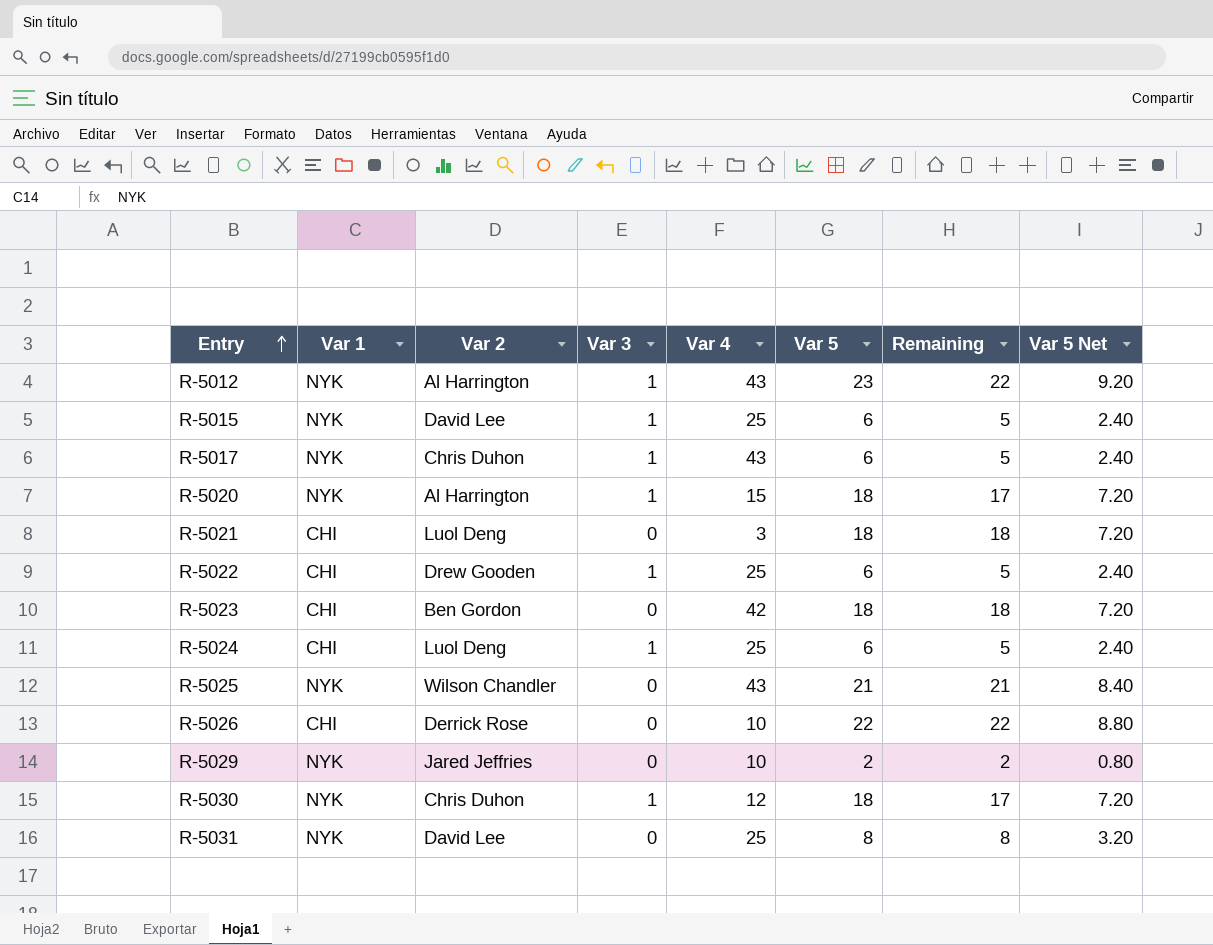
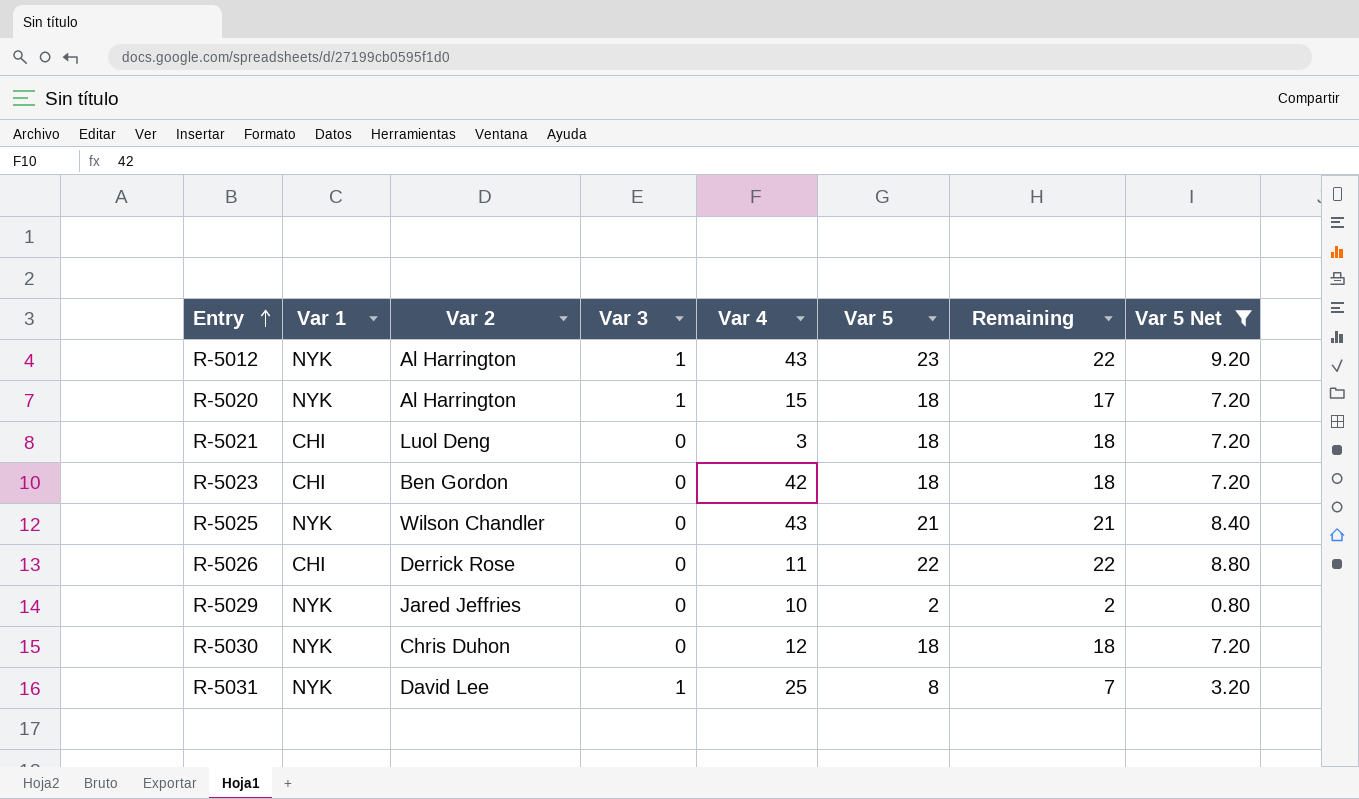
filter: none -> Var 5 Net != 2.40
R-5026 | Var 4: 10 -> 11
R-5030 | Var 3: 1 -> 0
R-5030 | Remaining: 17 -> 18
R-5031 | Var 3: 0 -> 1
R-5031 | Remaining: 8 -> 7

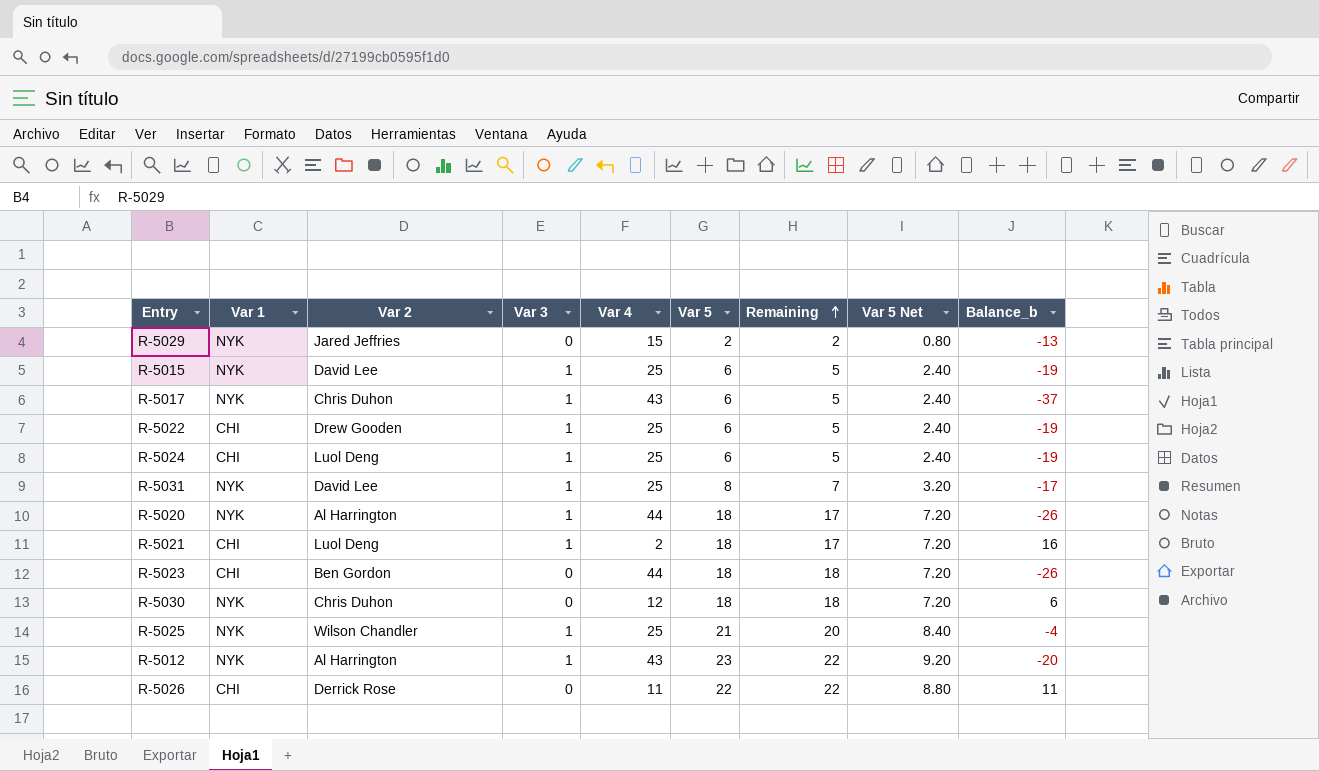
filter: Var 5 Net != 2.40 -> none
row order: Entry ascending -> Remaining ascending
column Balance_b | formula: none -> [Var 5] - [Var 4]
R-5029 | Var 4: 10 -> 15
R-5020 | Var 4: 15 -> 44
R-5021 | Var 3: 0 -> 1
R-5021 | Var 4: 3 -> 2
R-5021 | Remaining: 18 -> 17
R-5023 | Var 4: 42 -> 44
R-5025 | Var 3: 0 -> 1
R-5025 | Var 4: 43 -> 25
R-5025 | Remaining: 21 -> 20

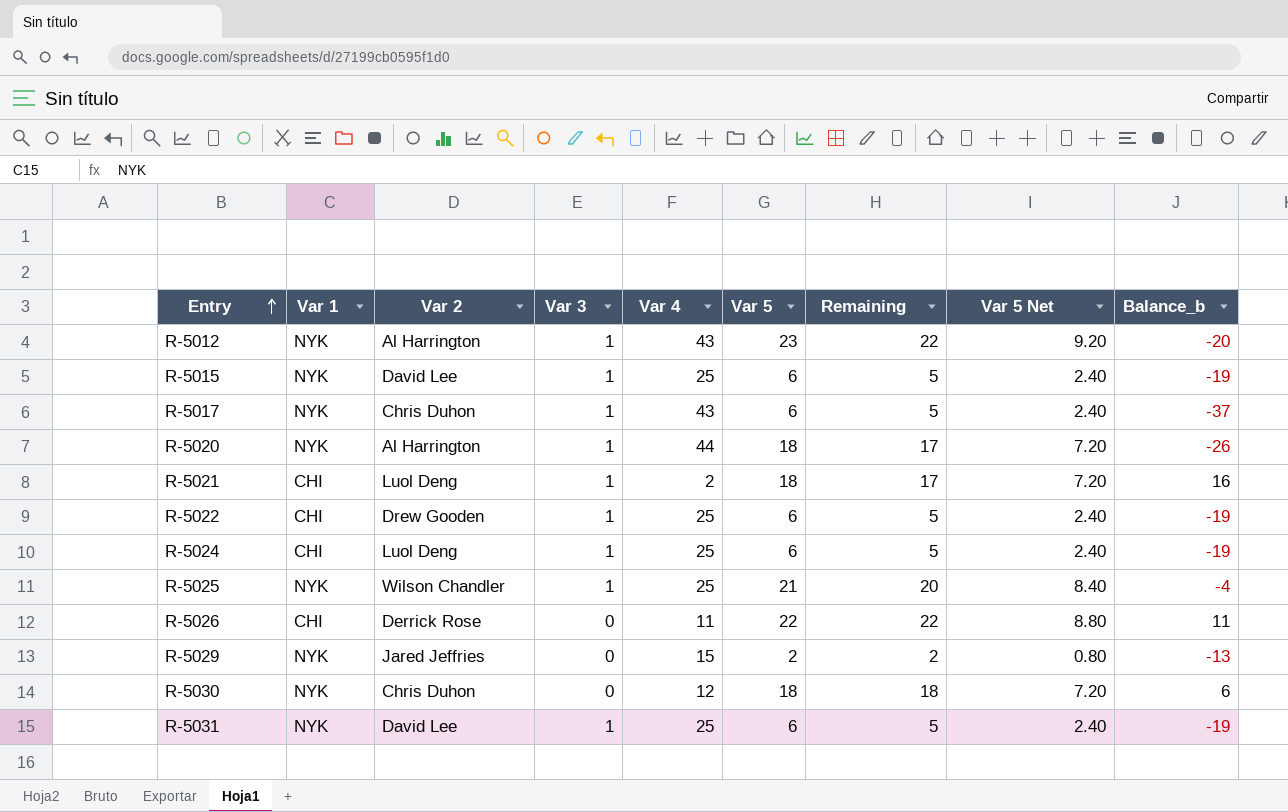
row order: Remaining ascending -> Entry ascending
row R-5023: CHI | Ben Gordon | 0 | 44 | 18 | 18 | 7.20 | -26 -> none
R-5031 | Var 5: 8 -> 6
R-5031 | Remaining: 7 -> 5
R-5031 | Var 5 Net: 3.20 -> 2.40
R-5031 | Balance_b: -17 -> -19

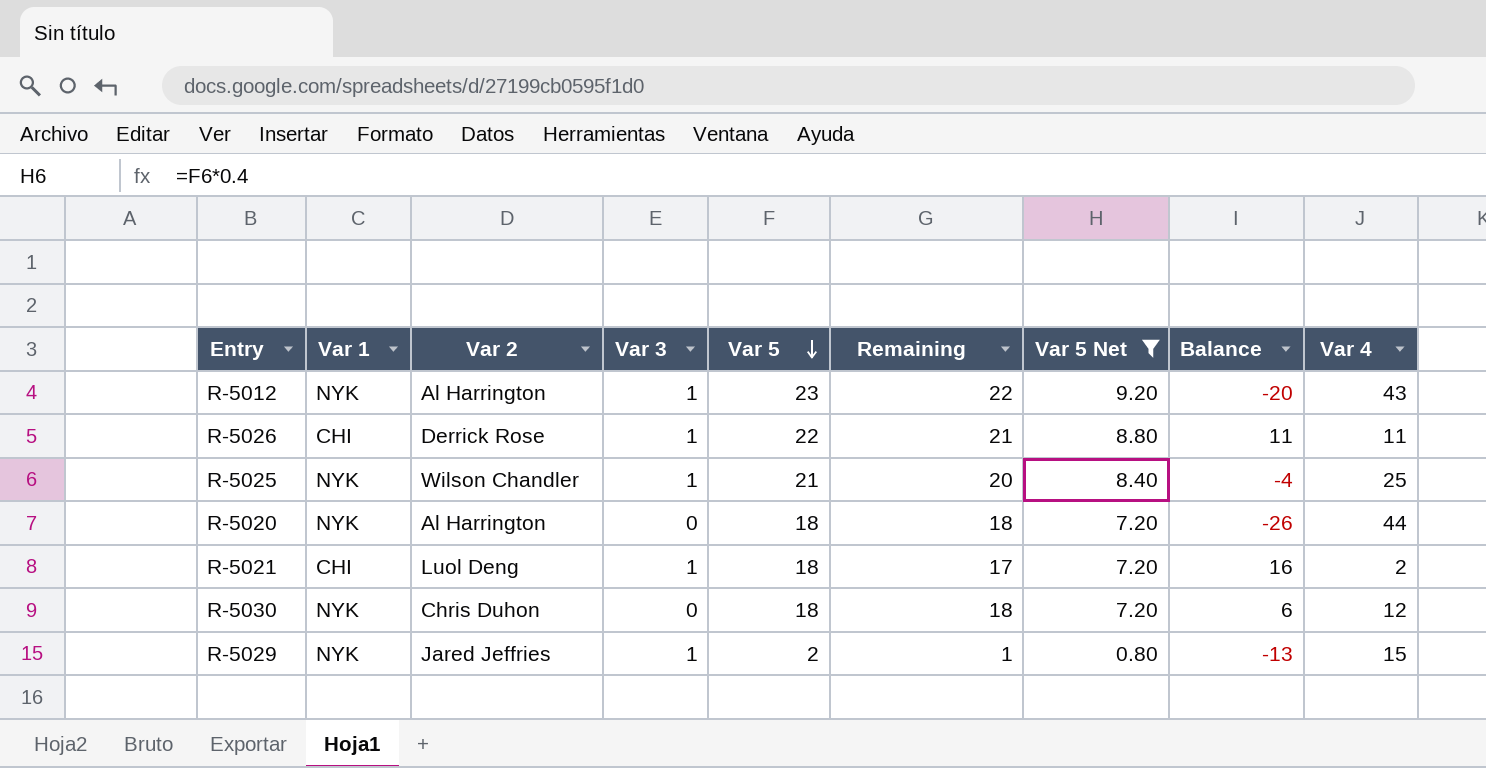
filter: none -> Var 5 Net != 2.40
row order: Entry ascending -> Var 5 descending
column name: Balance_b -> Balance
column Var 4 | position: 5 -> 9
R-5026 | Var 3: 0 -> 1
R-5026 | Remaining: 22 -> 21
R-5020 | Var 3: 1 -> 0
R-5020 | Remaining: 17 -> 18
R-5029 | Var 3: 0 -> 1
R-5029 | Remaining: 2 -> 1

